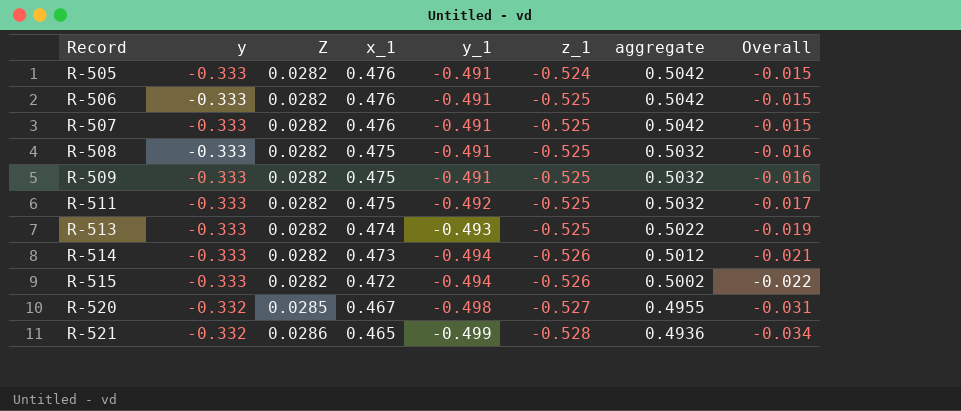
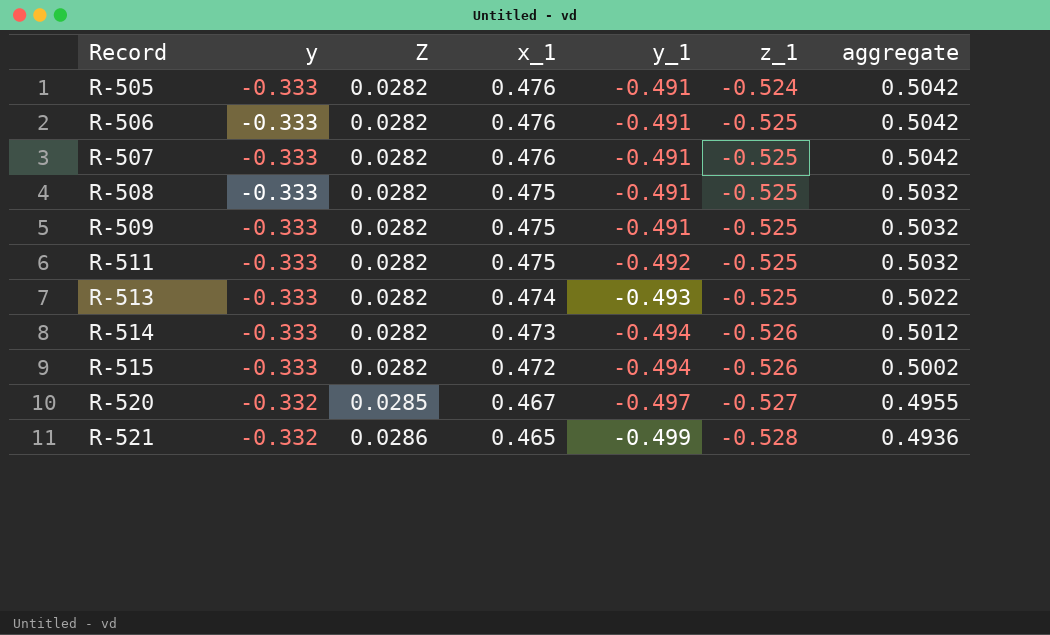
column Overall | formula: [x_1] + [y_1] -> none
R-520 | y_1: -0.498 -> -0.497

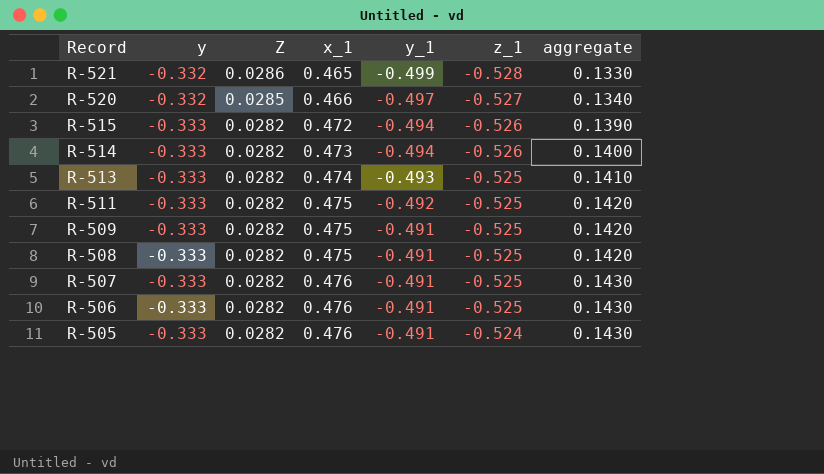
row order: Record ascending -> Record descending
column aggregate | formula: [Z] + [x_1] -> [y] + [x_1]
R-520 | x_1: 0.467 -> 0.466

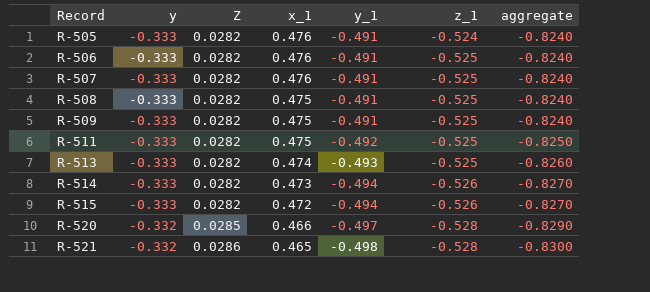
row order: Record descending -> Record ascending
column aggregate | formula: [y] + [x_1] -> [y] + [y_1]
R-520 | z_1: -0.527 -> -0.528
R-521 | y_1: -0.499 -> -0.498

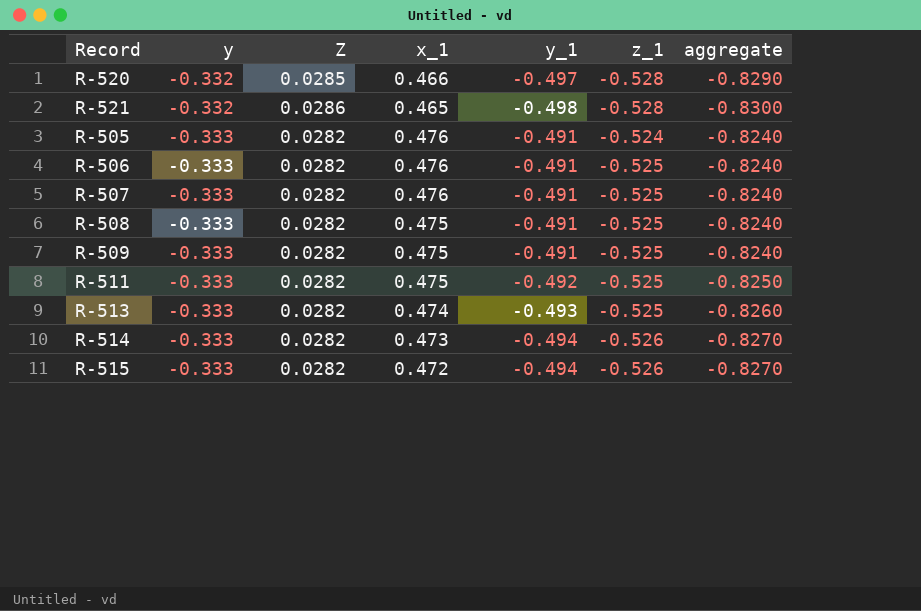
row order: Record ascending -> y descending

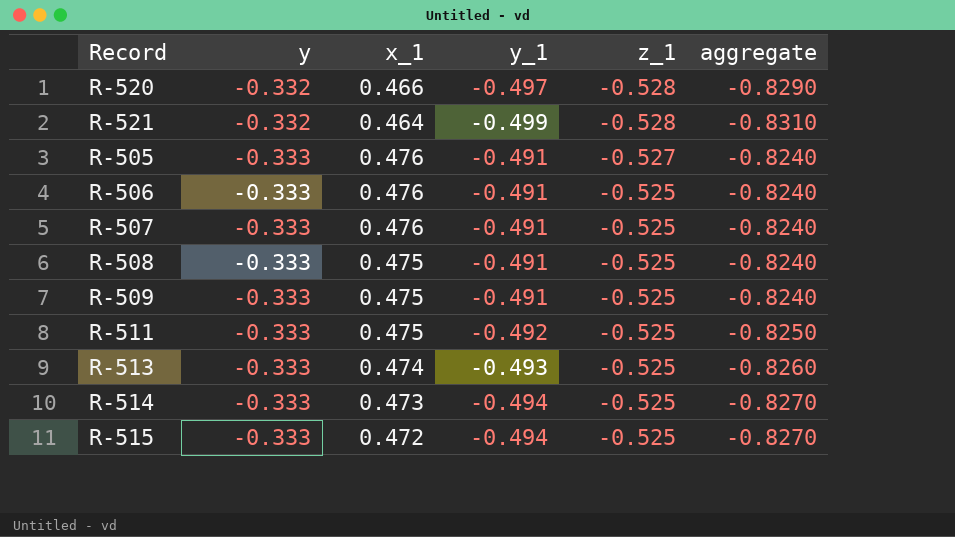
column Z | position: 3 -> none
R-521 | x_1: 0.465 -> 0.464
R-521 | y_1: -0.498 -> -0.499
R-521 | aggregate: -0.8300 -> -0.8310
R-505 | z_1: -0.524 -> -0.527
R-514 | z_1: -0.526 -> -0.525
R-515 | z_1: -0.526 -> -0.525

